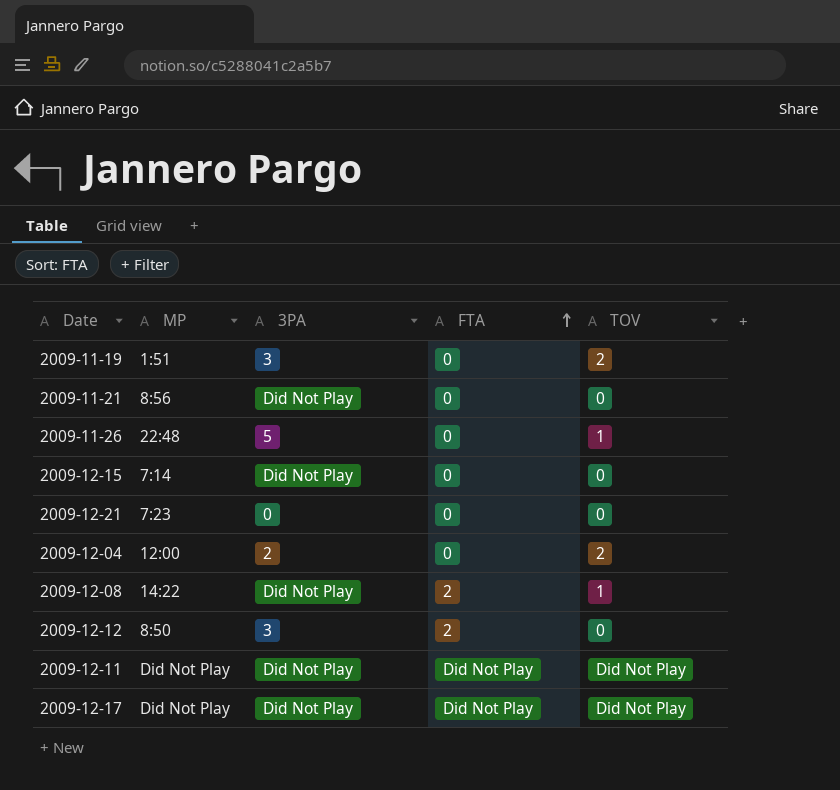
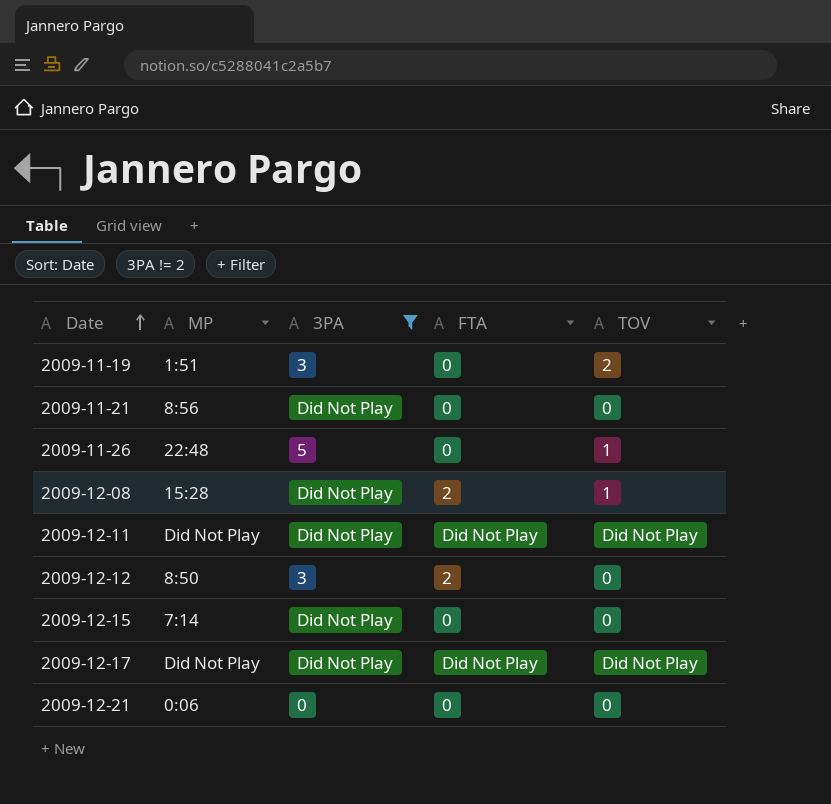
filter: none -> 3PA != 2
row order: FTA ascending -> Date ascending
2009-12-08 | MP: 14:22 -> 15:28
2009-12-21 | MP: 7:23 -> 0:06

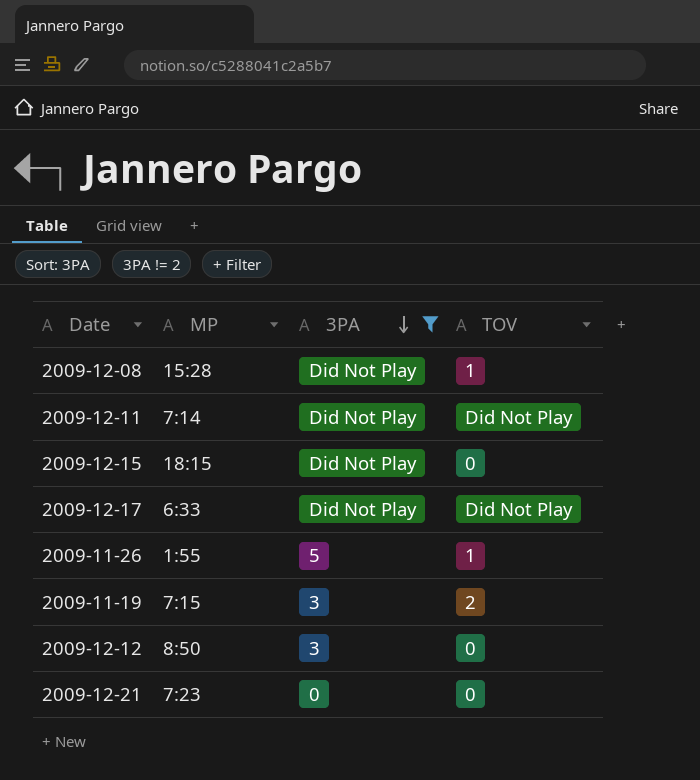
row order: Date ascending -> 3PA descending
column FTA | position: 4 -> none
row 2009-11-21: 8:56 | Did Not Play | 0 | 0 -> none
2009-12-11 | MP: Did Not Play -> 7:14
2009-12-15 | MP: 7:14 -> 18:15
2009-12-17 | MP: Did Not Play -> 6:33
2009-11-26 | MP: 22:48 -> 1:55
2009-11-19 | MP: 1:51 -> 7:15
2009-12-21 | MP: 0:06 -> 7:23

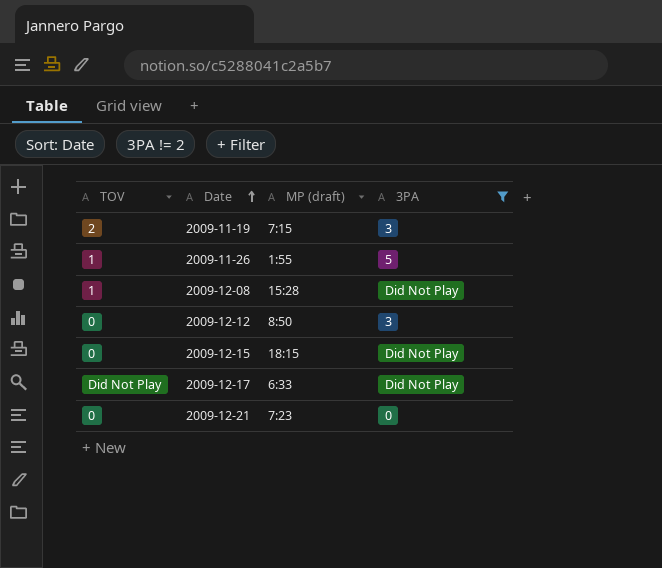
row order: 3PA descending -> Date ascending
column TOV | position: 4 -> 1
column name: MP -> MP (draft)
row 2009-12-11: 7:14 | Did Not Play | Did Not Play -> none

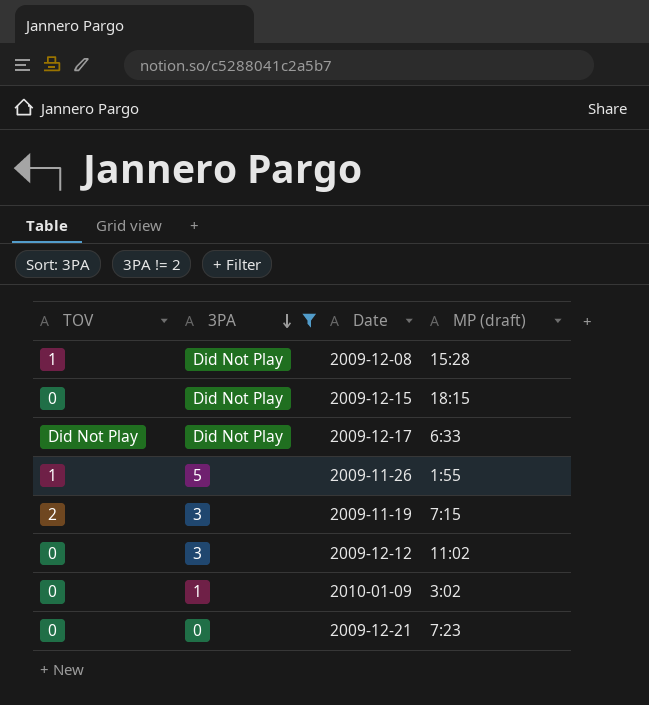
row order: Date ascending -> 3PA descending
column 3PA | position: 4 -> 2
2009-12-12 | MP (draft): 8:50 -> 11:02
row 2010-01-09: none -> 0 | 1 | 3:02

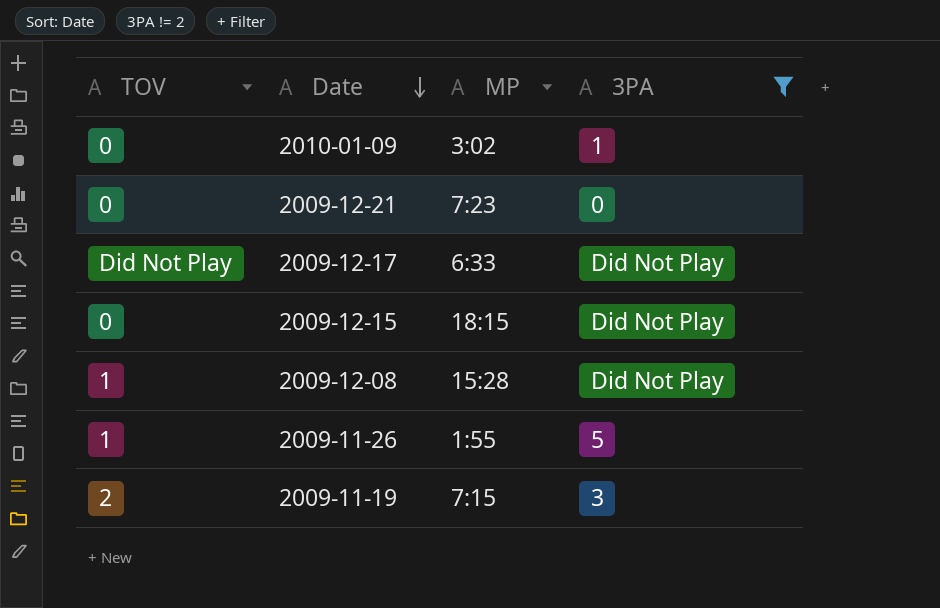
row order: 3PA descending -> Date descending
column name: MP (draft) -> MP
column 3PA | position: 2 -> 4
row 2009-12-12: 0 | 3 | 11:02 -> none

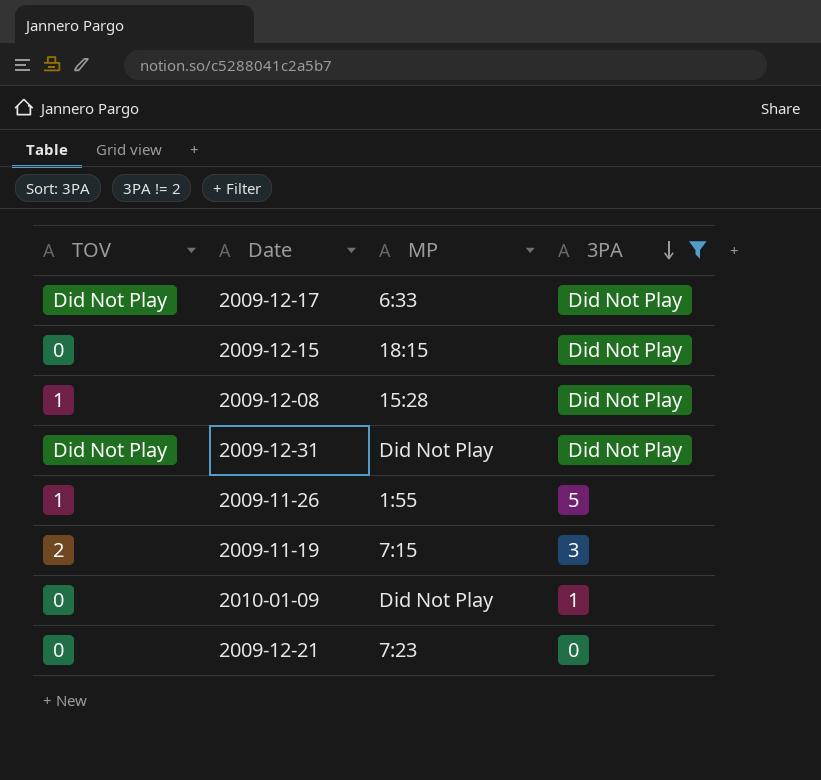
row order: Date descending -> 3PA descending
row 2009-12-31: none -> Did Not Play | Did Not Play | Did Not Play
2010-01-09 | MP: 3:02 -> Did Not Play

